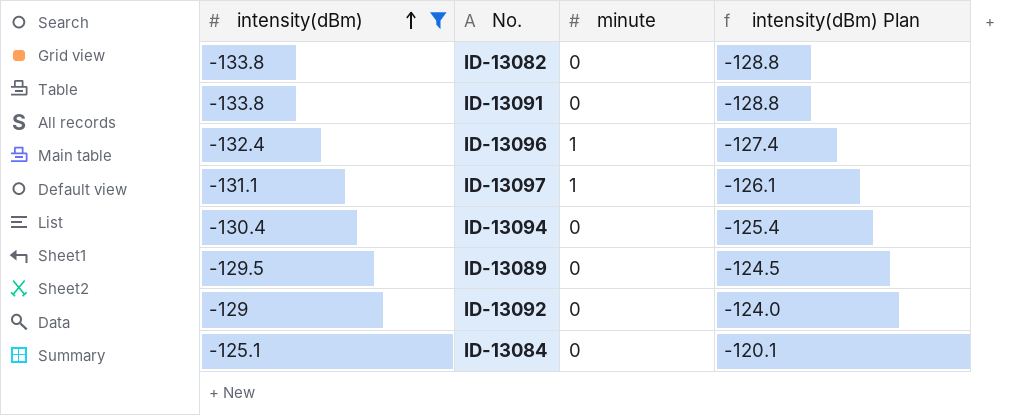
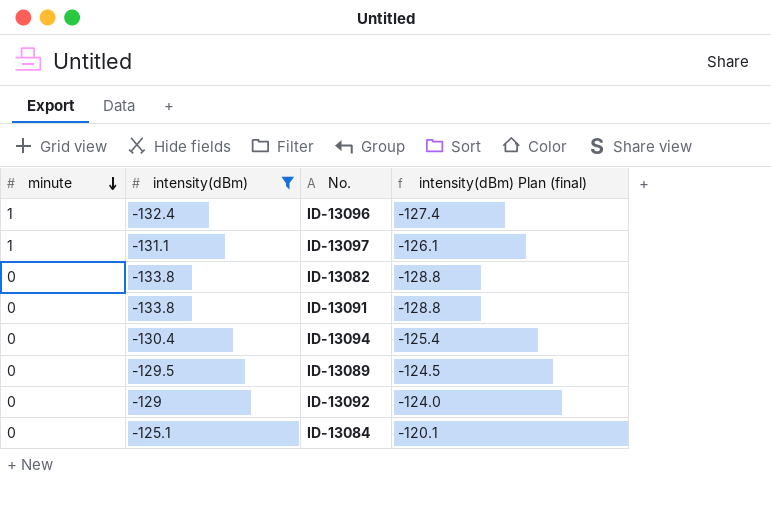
row order: intensity(dBm) ascending -> minute descending
column minute | position: 3 -> 1
column name: intensity(dBm) Plan -> intensity(dBm) Plan (final)

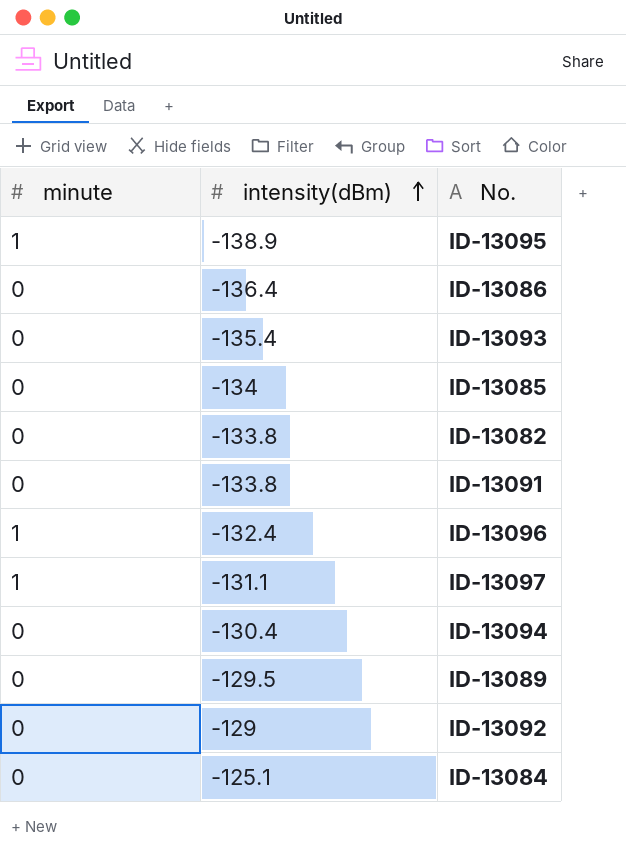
filter: intensity(dBm) >= -133.8 -> none
row order: minute descending -> intensity(dBm) ascending
column intensity(dBm) Plan (final) | formula: [intensity(dBm)] + 5 -> none

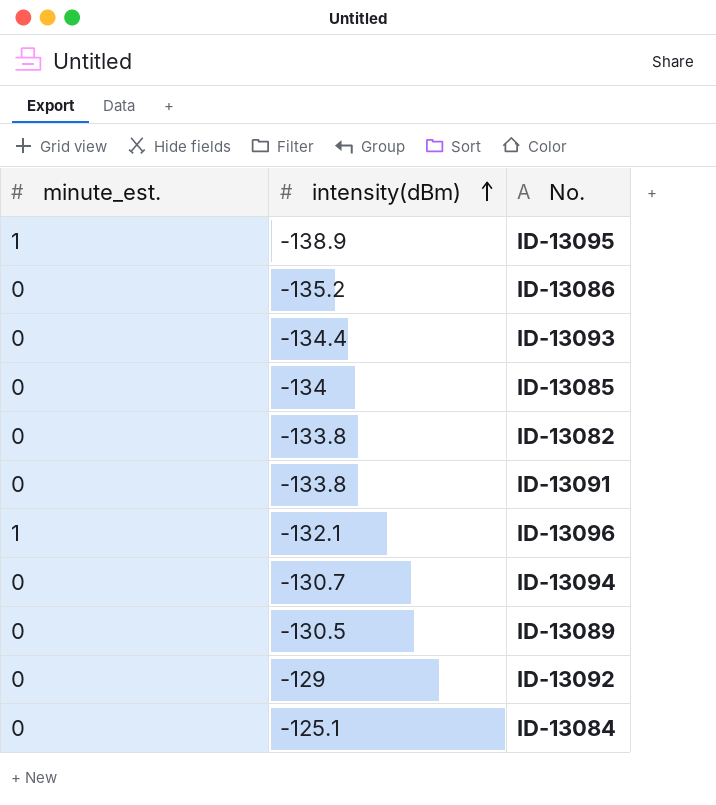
column name: minute -> minute_est.
row ID-13097: 1 | -131.1 -> none
ID-13086 | intensity(dBm): -136.4 -> -135.2
ID-13093 | intensity(dBm): -135.4 -> -134.4
ID-13096 | intensity(dBm): -132.4 -> -132.1
ID-13094 | intensity(dBm): -130.4 -> -130.7
ID-13089 | intensity(dBm): -129.5 -> -130.5

